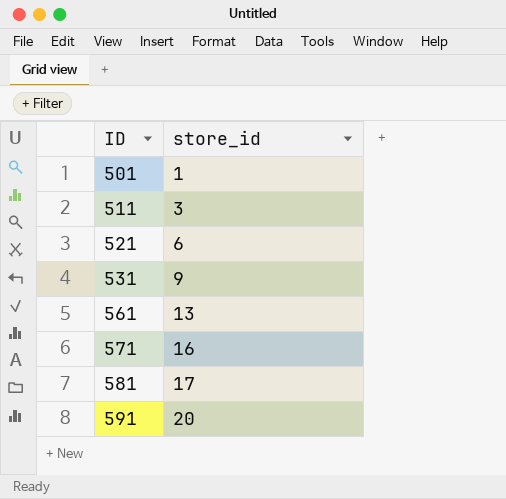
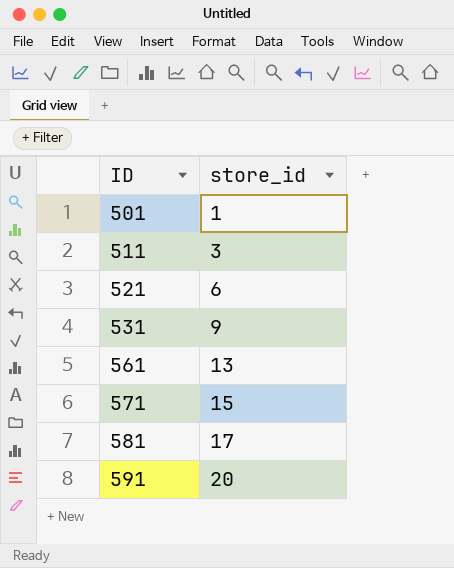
571 | store_id: 16 -> 15

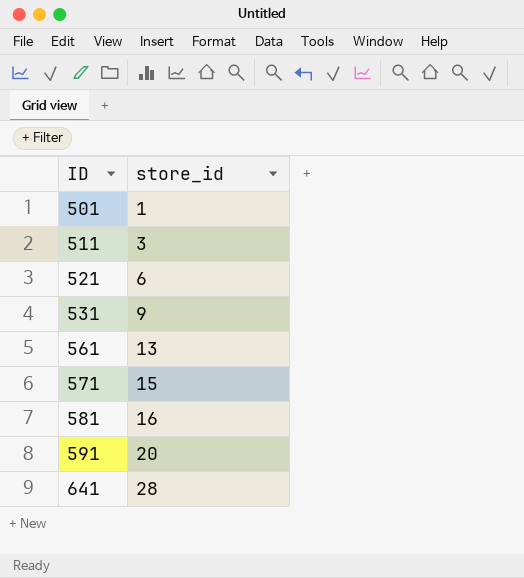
581 | store_id: 17 -> 16
row 641: none -> 28

